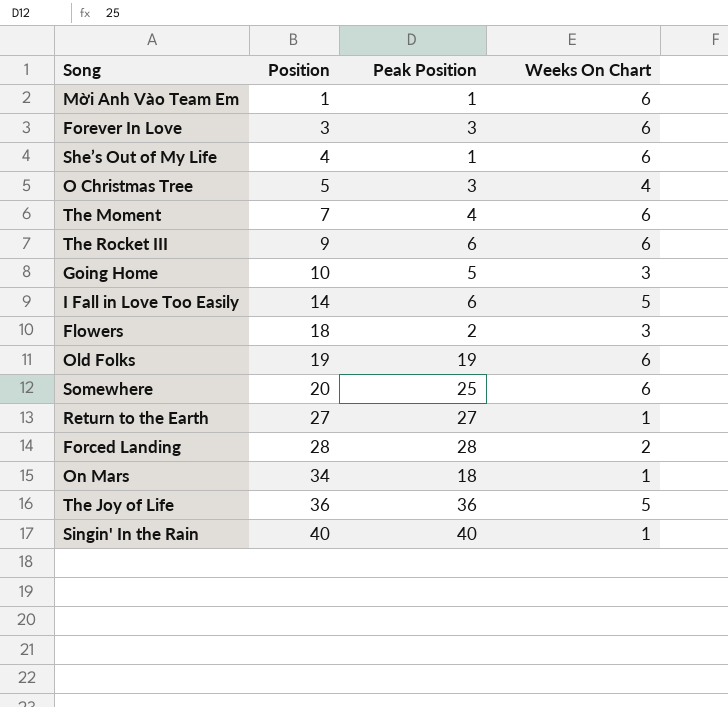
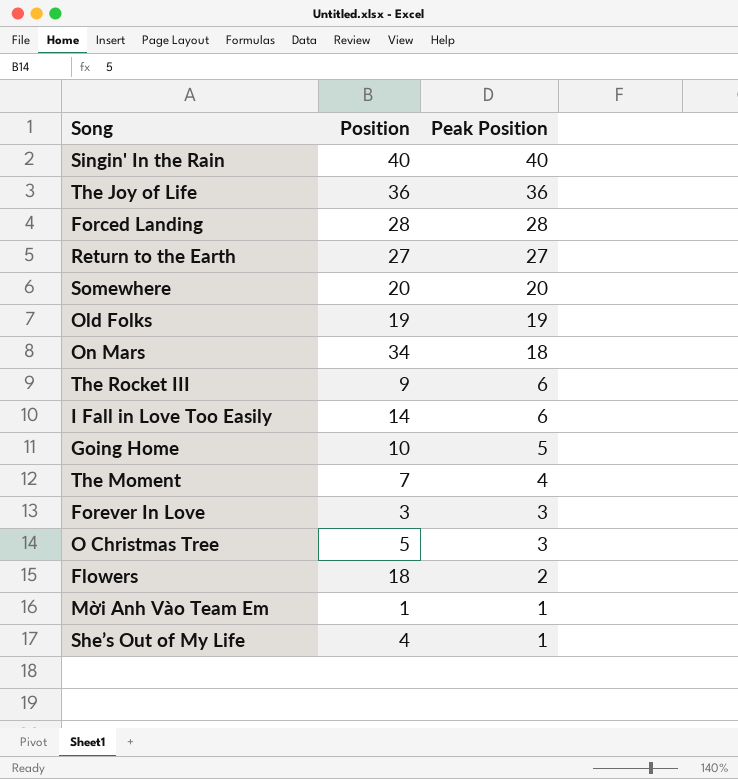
row order: Position ascending -> Peak Position descending
column Weeks On Chart | position: 4 -> none
Somewhere | Peak Position: 25 -> 20

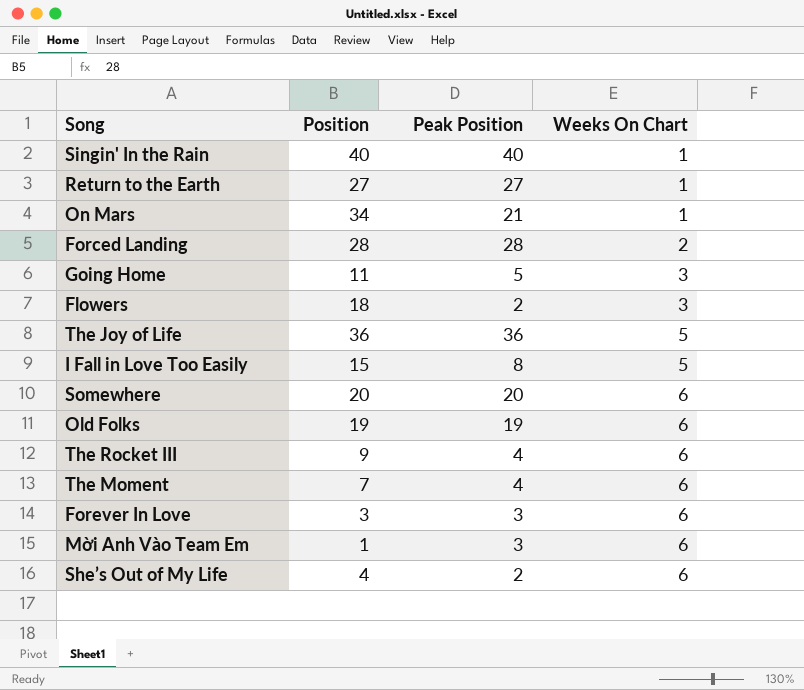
row order: Peak Position descending -> Weeks On Chart ascending
column Weeks On Chart | position: none -> 4
row O Christmas Tree: 5 | 3 -> none
On Mars | Peak Position: 18 -> 21
Going Home | Position: 10 -> 11
I Fall in Love Too Easily | Position: 14 -> 15
I Fall in Love Too Easily | Peak Position: 6 -> 8
The Rocket III | Peak Position: 6 -> 4
Mời Anh Vào Team Em | Peak Position: 1 -> 3
She’s Out of My Life | Peak Position: 1 -> 2

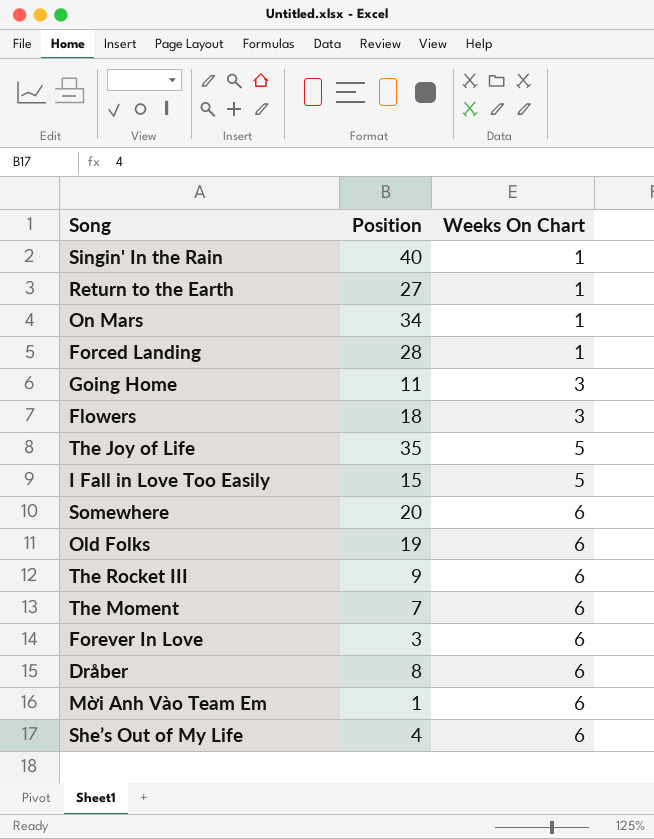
column Peak Position | position: 3 -> none
Forced Landing | Weeks On Chart: 2 -> 1
The Joy of Life | Position: 36 -> 35
row Dråber: none -> 8 | 6

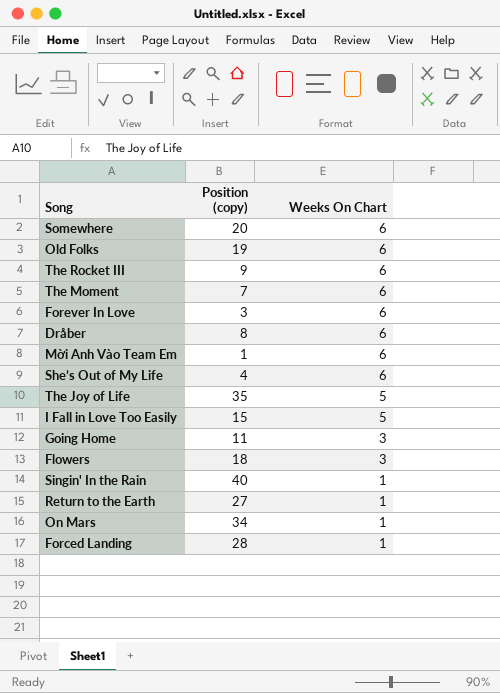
row order: Weeks On Chart ascending -> Weeks On Chart descending
column name: Position -> Position (copy)

